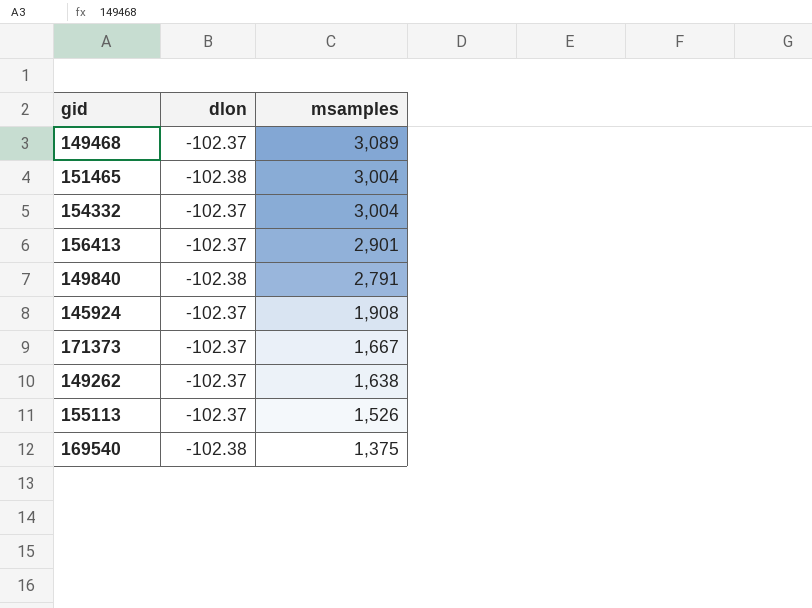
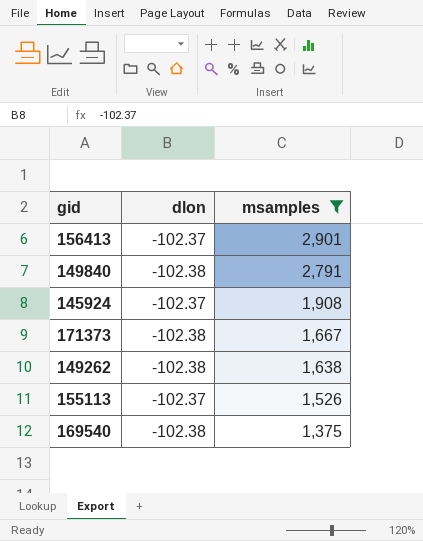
filter: none -> msamples <= 2,901
171373 | dlon: -102.37 -> -102.38
149262 | dlon: -102.37 -> -102.38

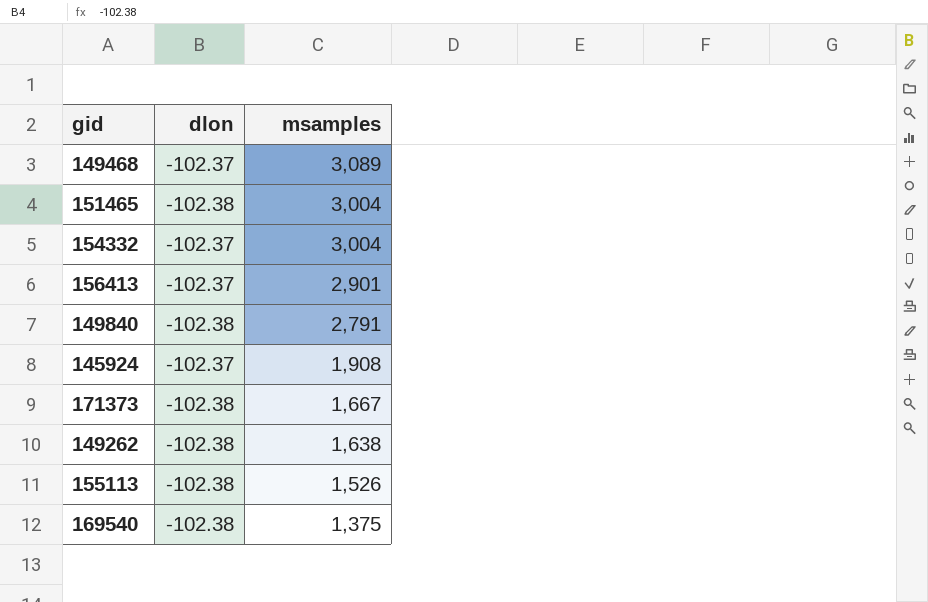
filter: msamples <= 2,901 -> none
155113 | dlon: -102.37 -> -102.38

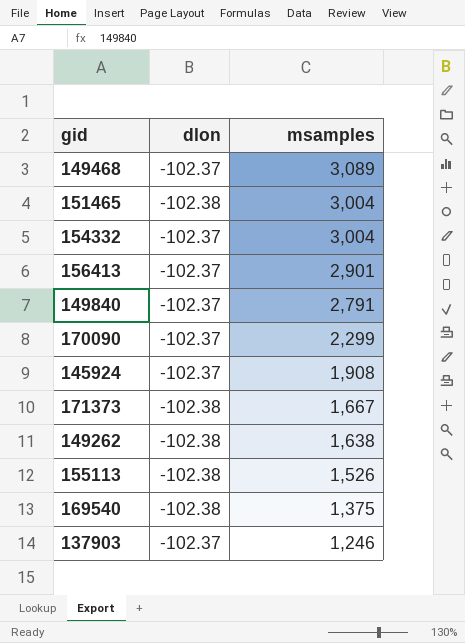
149840 | dlon: -102.38 -> -102.37
row 170090: none -> -102.37 | 2,299
row 137903: none -> -102.37 | 1,246

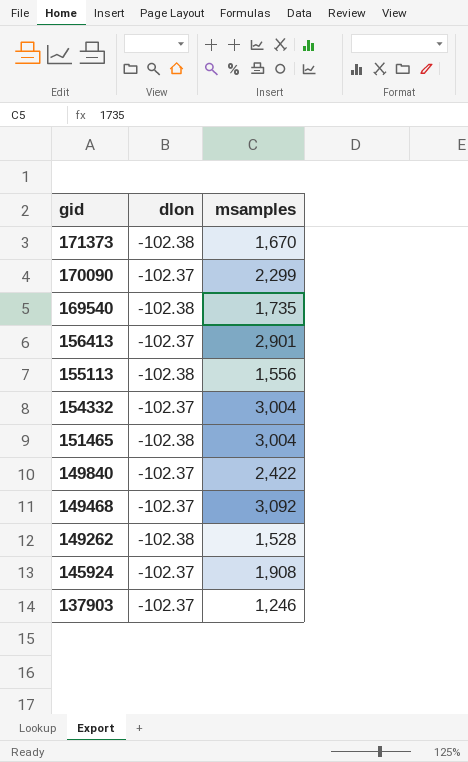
row order: msamples descending -> gid descending
171373 | msamples: 1,667 -> 1,670
169540 | msamples: 1,375 -> 1,735
155113 | msamples: 1,526 -> 1,556
149840 | msamples: 2,791 -> 2,422
149468 | msamples: 3,089 -> 3,092
149262 | msamples: 1,638 -> 1,528

